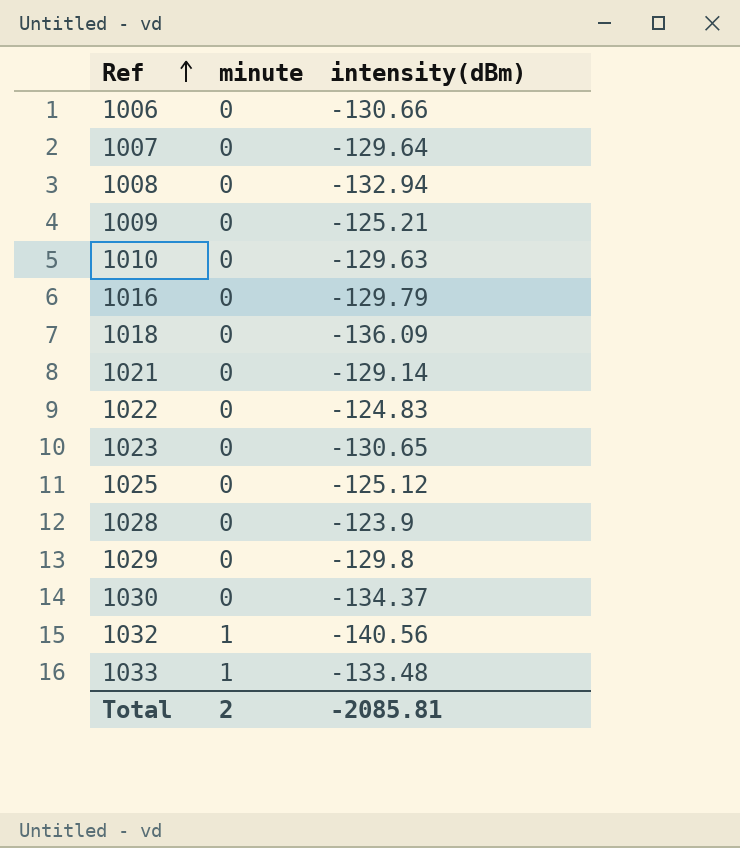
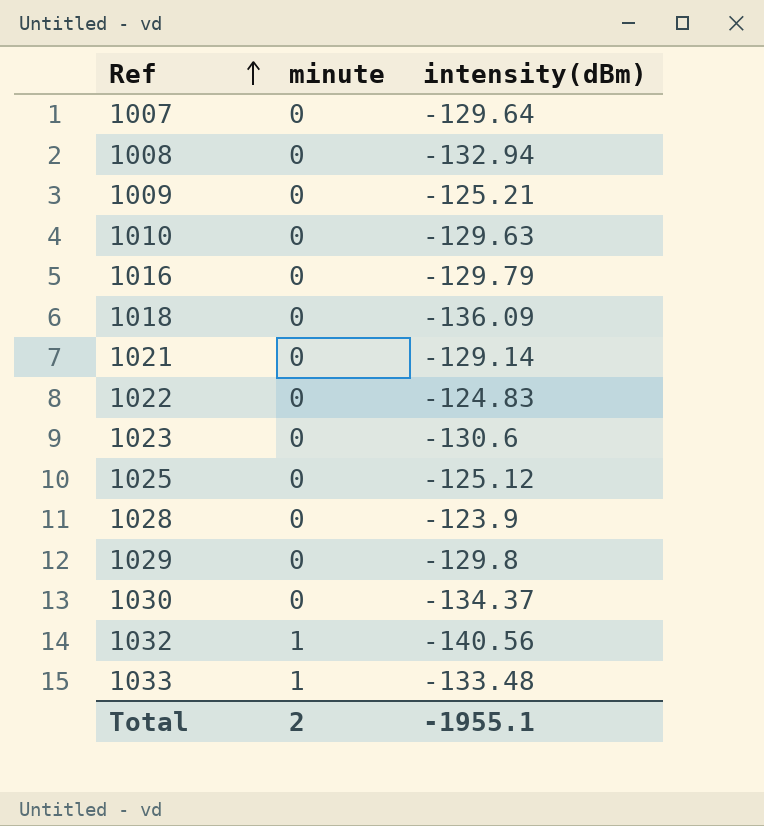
row 1006: 0 | -130.66 -> none
1023 | intensity(dBm): -130.65 -> -130.6
Total | intensity(dBm): -2085.81 -> -1955.1

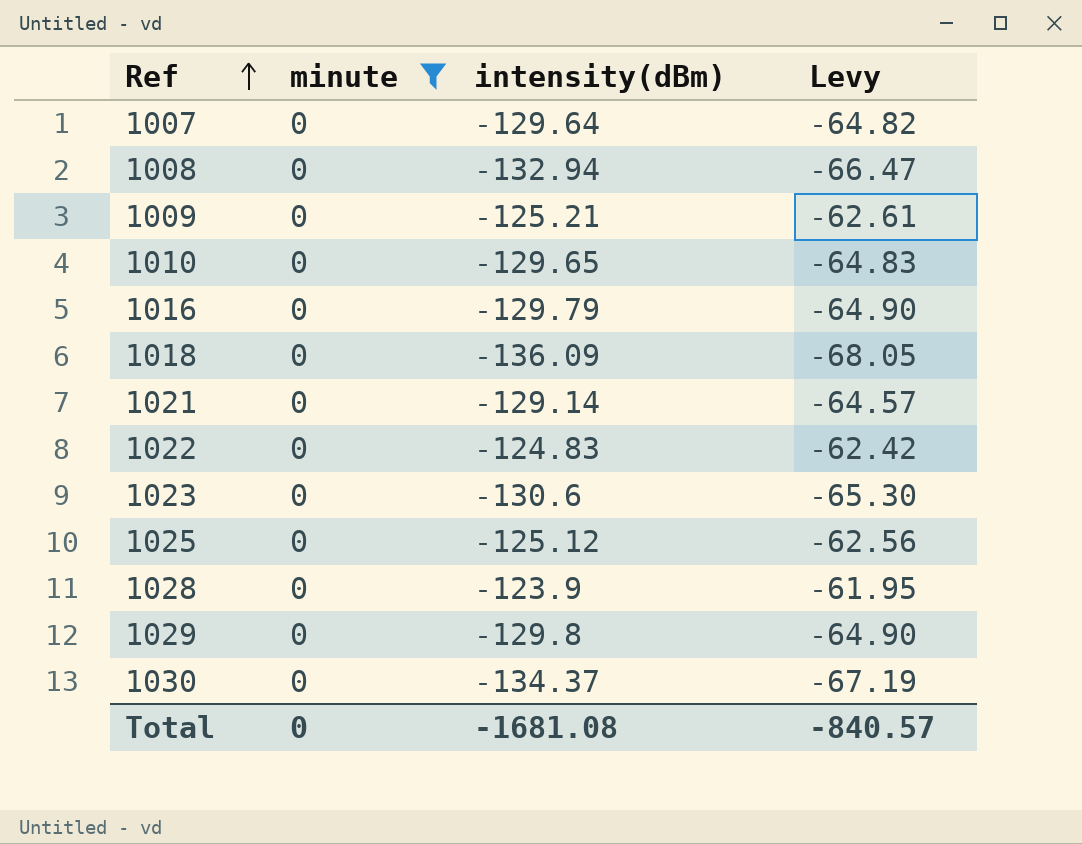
filter: none -> minute = 0
column Levy | formula: none -> [intensity(dBm)] * 0.5
1010 | intensity(dBm): -129.63 -> -129.65
Total | minute: 2 -> 0
Total | intensity(dBm): -1955.1 -> -1681.08

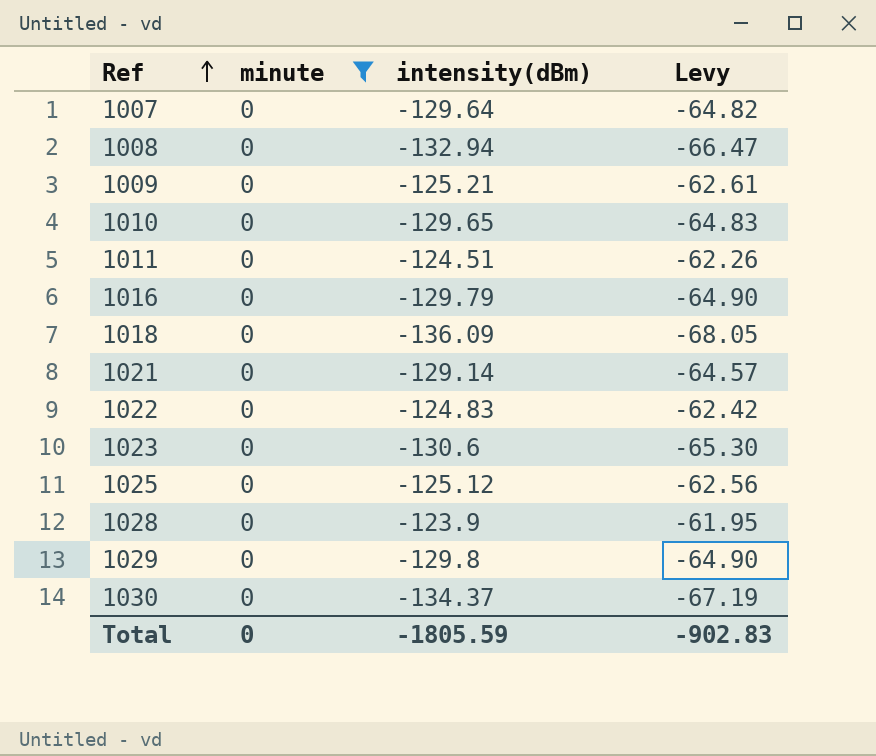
row 1011: none -> 0 | -124.51 | -62.26
Total | intensity(dBm): -1681.08 -> -1805.59
Total | Levy: -840.57 -> -902.83

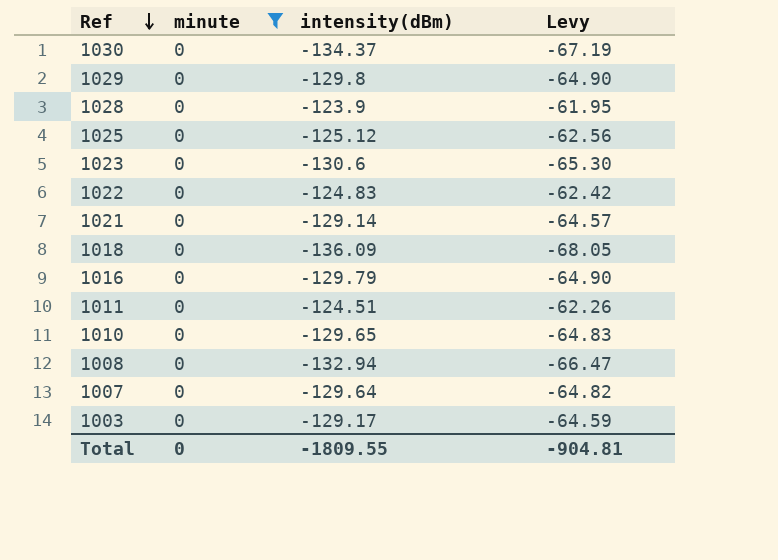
row order: Ref ascending -> Ref descending
row 1009: 0 | -125.21 | -62.61 -> none
row 1003: none -> 0 | -129.17 | -64.59
Total | intensity(dBm): -1805.59 -> -1809.55
Total | Levy: -902.83 -> -904.81

